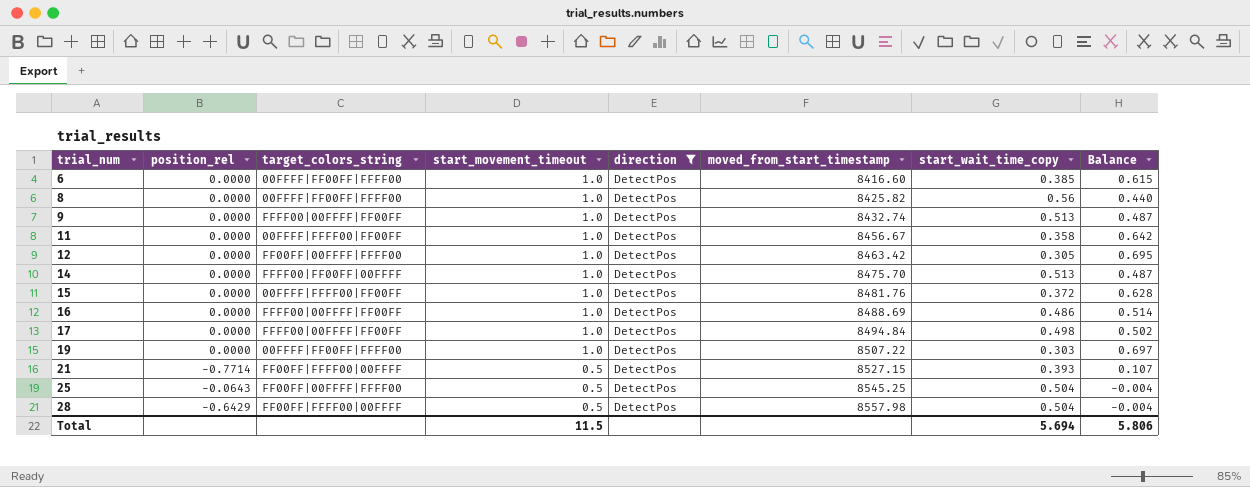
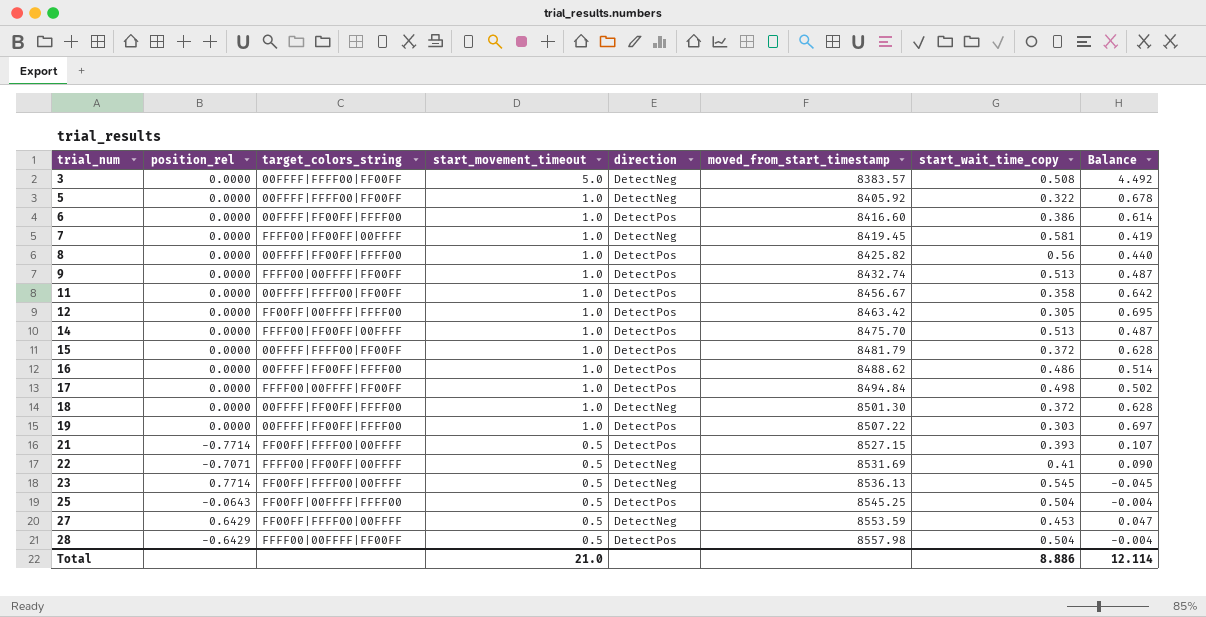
filter: direction = DetectPos -> none
6 | start_wait_time_copy: 0.385 -> 0.386
6 | Balance: 0.615 -> 0.614
15 | moved_from_start_timestamp: 8481.76 -> 8481.79
16 | target_colors_string: FFFF00|00FFFF|FF00FF -> 00FFFF|FF00FF|FFFF00
16 | moved_from_start_timestamp: 8488.69 -> 8488.62
28 | target_colors_string: FF00FF|FFFF00|00FFFF -> FFFF00|00FFFF|FF00FF
Total | start_movement_timeout: 11.5 -> 21.0
Total | start_wait_time_copy: 5.694 -> 8.886
Total | Balance: 5.806 -> 12.114

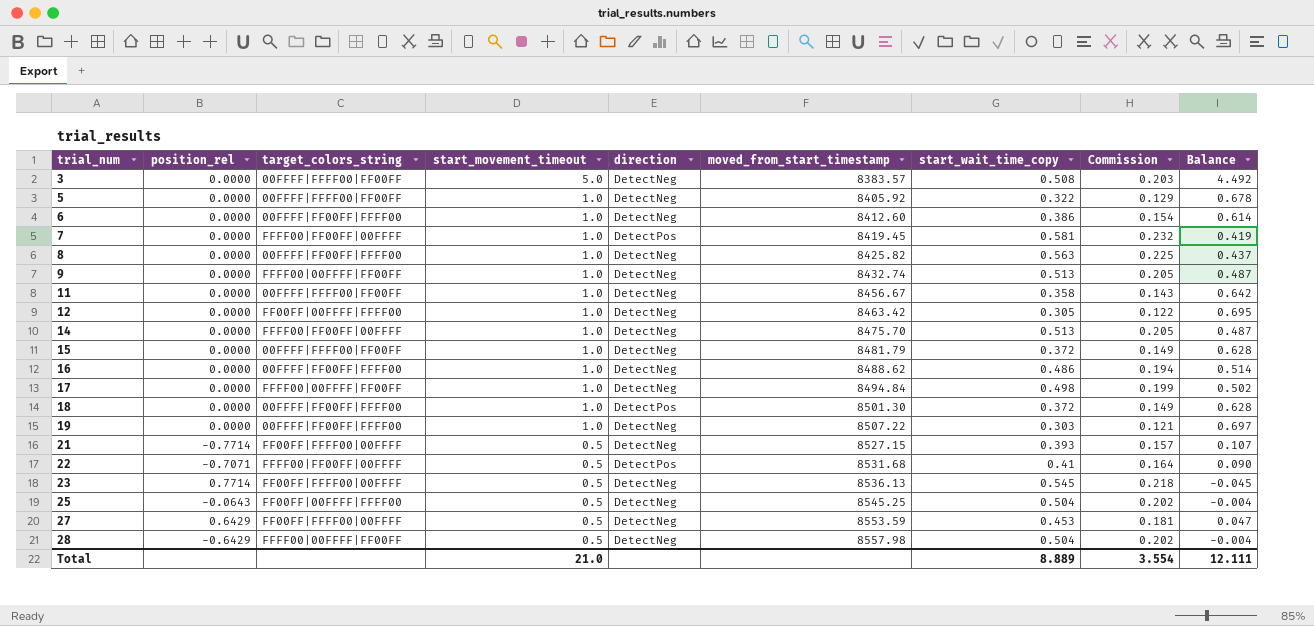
column Commission | formula: none -> [start_wait_time_copy] * 0.4
6 | direction: DetectPos -> DetectNeg
6 | moved_from_start_timestamp: 8416.60 -> 8412.60
7 | direction: DetectNeg -> DetectPos
8 | direction: DetectPos -> DetectNeg
8 | start_wait_time_copy: 0.56 -> 0.563
8 | Balance: 0.440 -> 0.437
9 | direction: DetectPos -> DetectNeg
11 | direction: DetectPos -> DetectNeg
12 | direction: DetectPos -> DetectNeg
14 | direction: DetectPos -> DetectNeg
15 | direction: DetectPos -> DetectNeg
16 | direction: DetectPos -> DetectNeg
17 | direction: DetectPos -> DetectNeg
18 | direction: DetectNeg -> DetectPos
19 | direction: DetectPos -> DetectNeg
21 | direction: DetectPos -> DetectNeg
22 | direction: DetectNeg -> DetectPos
22 | moved_from_start_timestamp: 8531.69 -> 8531.68
25 | direction: DetectPos -> DetectNeg
28 | direction: DetectPos -> DetectNeg
Total | start_wait_time_copy: 8.886 -> 8.889
Total | Balance: 12.114 -> 12.111

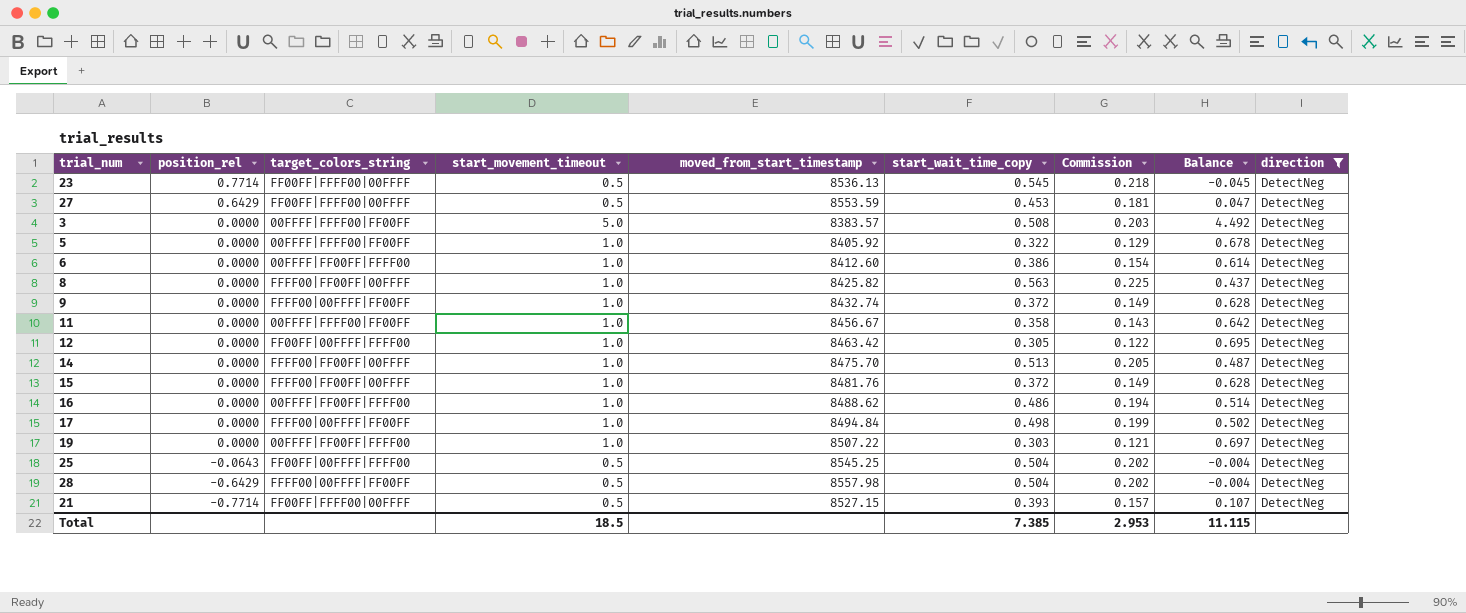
filter: none -> direction = DetectNeg
row order: trial_num ascending -> position_rel descending
column direction | position: 5 -> 9
8 | target_colors_string: 00FFFF|FF00FF|FFFF00 -> FFFF00|FF00FF|00FFFF
9 | start_wait_time_copy: 0.513 -> 0.372
9 | Commission: 0.205 -> 0.149
9 | Balance: 0.487 -> 0.628
15 | target_colors_string: 00FFFF|FFFF00|FF00FF -> FFFF00|FF00FF|00FFFF
15 | moved_from_start_timestamp: 8481.79 -> 8481.76
Total | start_movement_timeout: 21.0 -> 18.5
Total | start_wait_time_copy: 8.889 -> 7.385
Total | Commission: 3.554 -> 2.953
Total | Balance: 12.111 -> 11.115

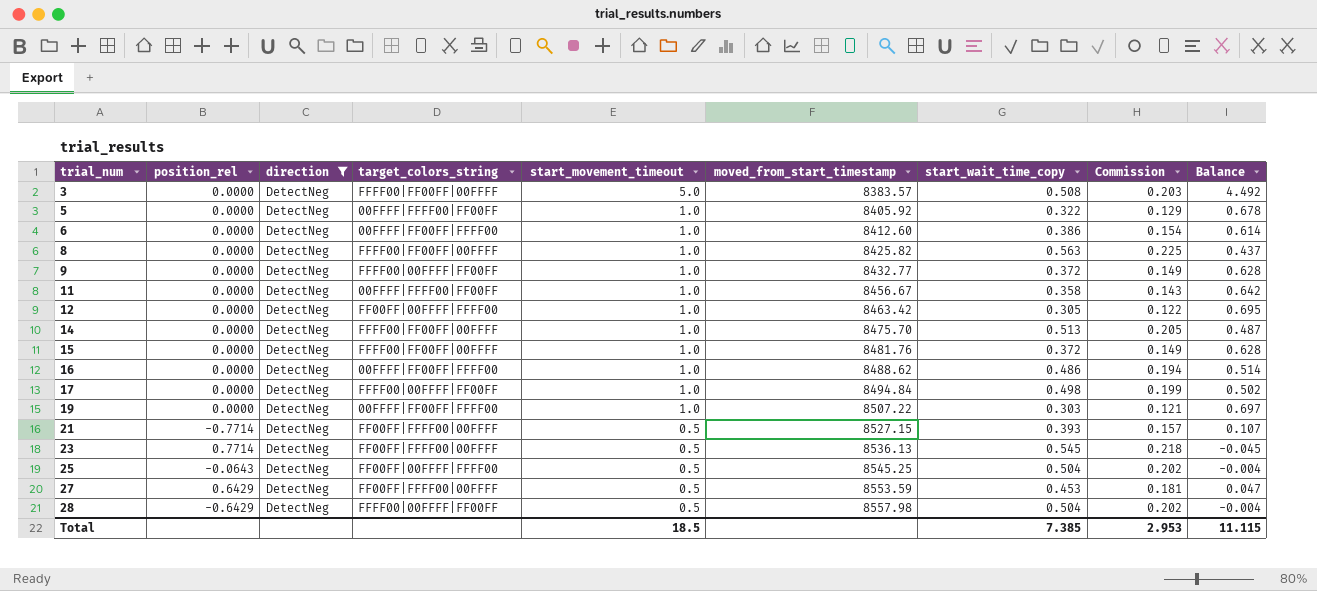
row order: position_rel descending -> trial_num ascending
column direction | position: 9 -> 3
3 | target_colors_string: 00FFFF|FFFF00|FF00FF -> FFFF00|FF00FF|00FFFF
9 | moved_from_start_timestamp: 8432.74 -> 8432.77

